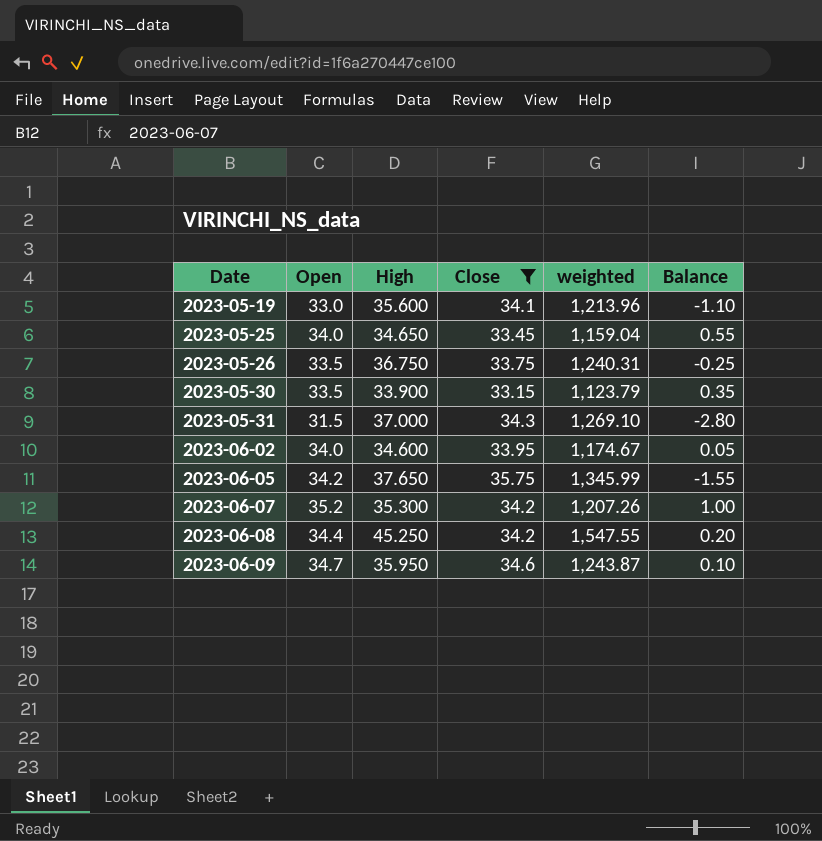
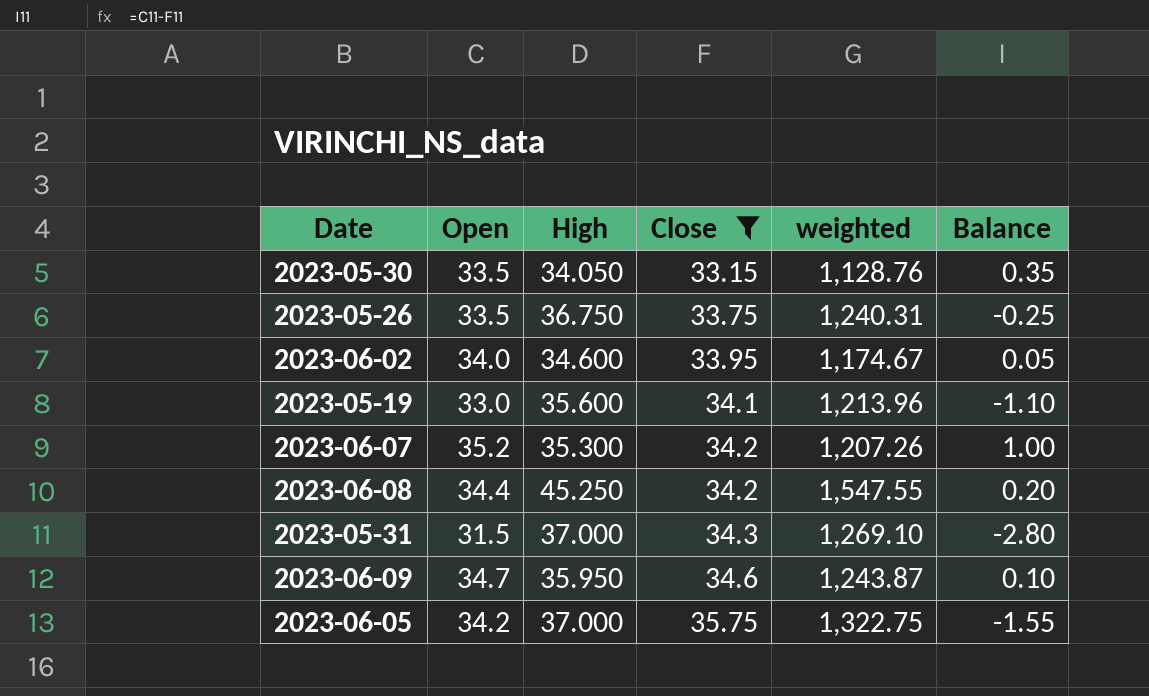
row order: Date ascending -> Close ascending
row 2023-05-25: 34.0 | 34.650 | 33.45 | 1,159.04 | 0.55 -> none
2023-05-30 | High: 33.900 -> 34.050
2023-05-30 | weighted: 1,123.79 -> 1,128.76
2023-06-05 | High: 37.650 -> 37.000
2023-06-05 | weighted: 1,345.99 -> 1,322.75

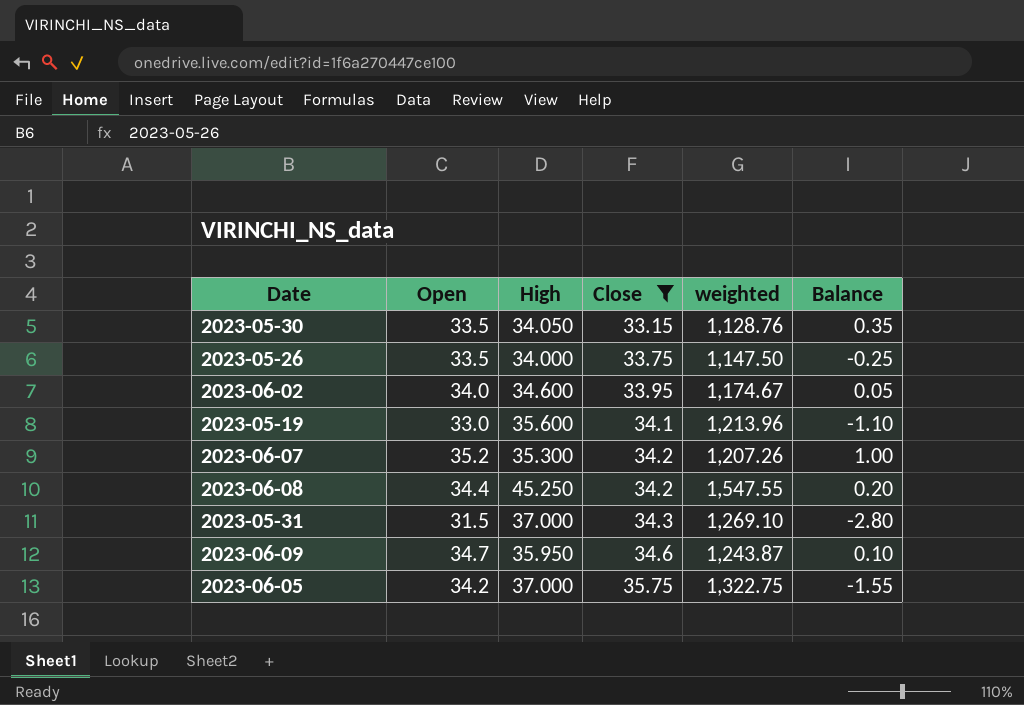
2023-05-26 | High: 36.750 -> 34.000
2023-05-26 | weighted: 1,240.31 -> 1,147.50

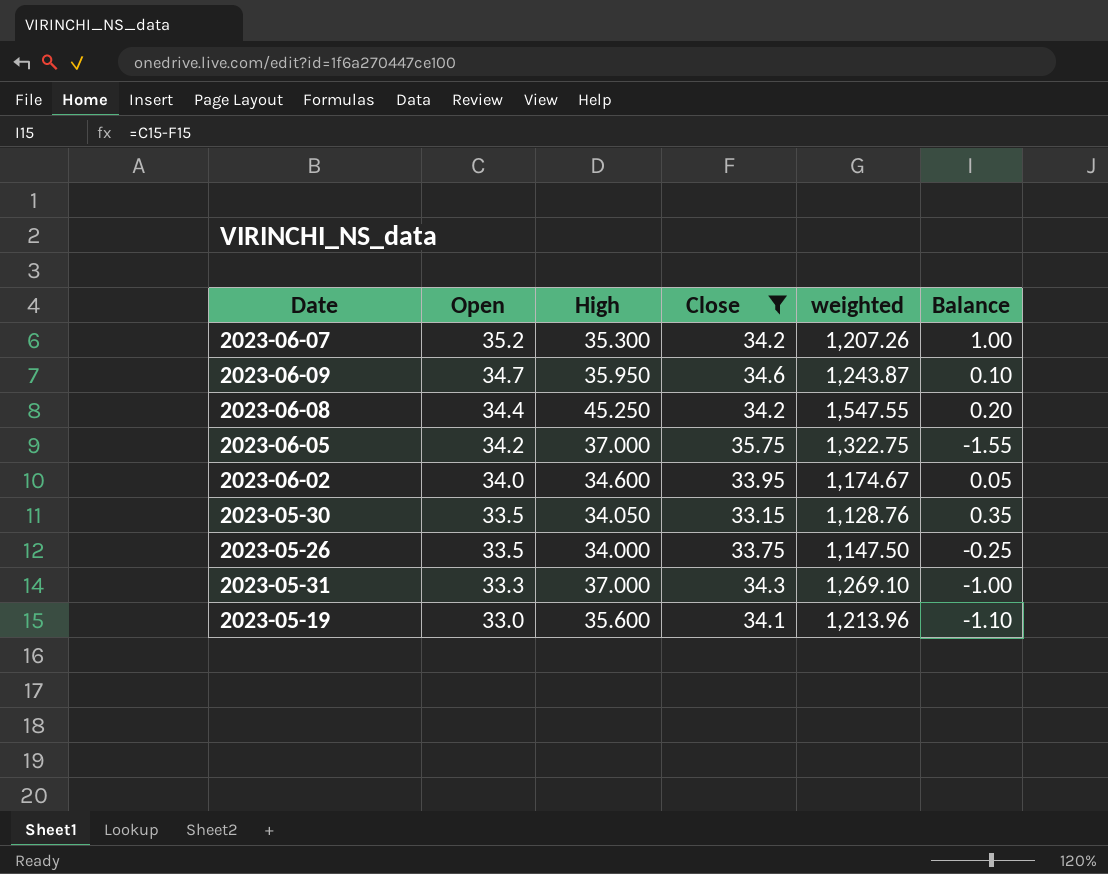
row order: Close ascending -> Open descending
2023-05-31 | Open: 31.5 -> 33.3
2023-05-31 | Balance: -2.80 -> -1.00

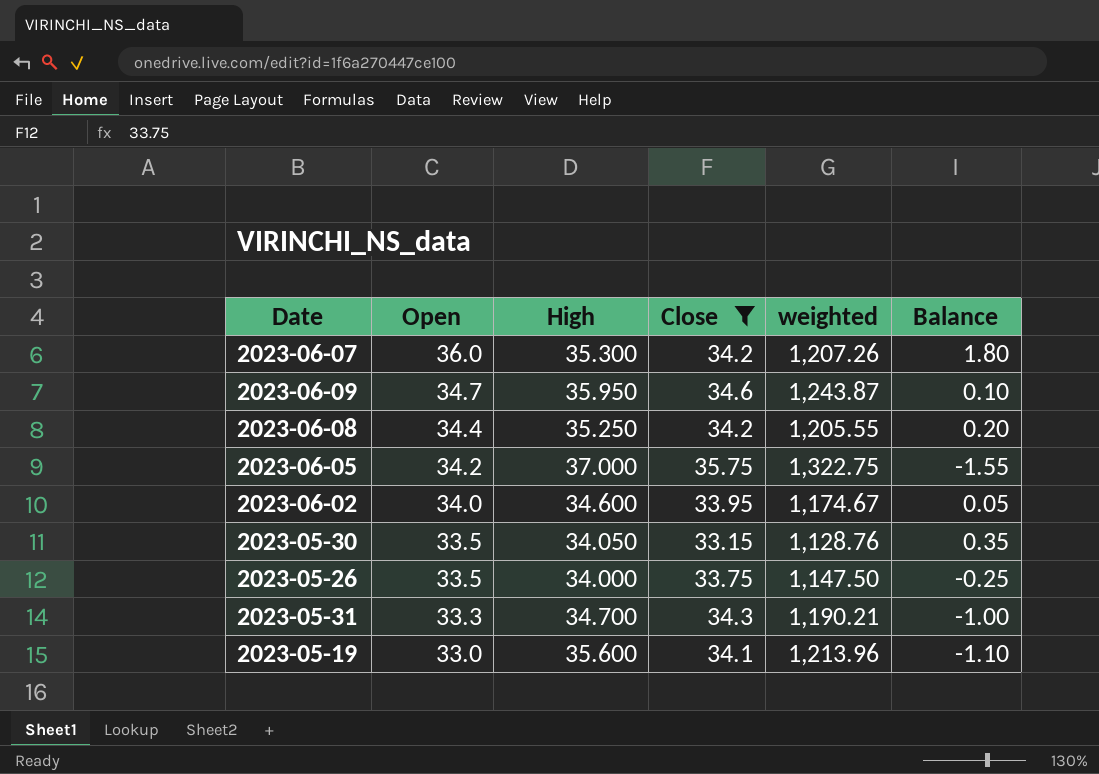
2023-06-07 | Open: 35.2 -> 36.0
2023-06-07 | Balance: 1.00 -> 1.80
2023-06-08 | High: 45.250 -> 35.250
2023-06-08 | weighted: 1,547.55 -> 1,205.55
2023-05-31 | High: 37.000 -> 34.700
2023-05-31 | weighted: 1,269.10 -> 1,190.21

